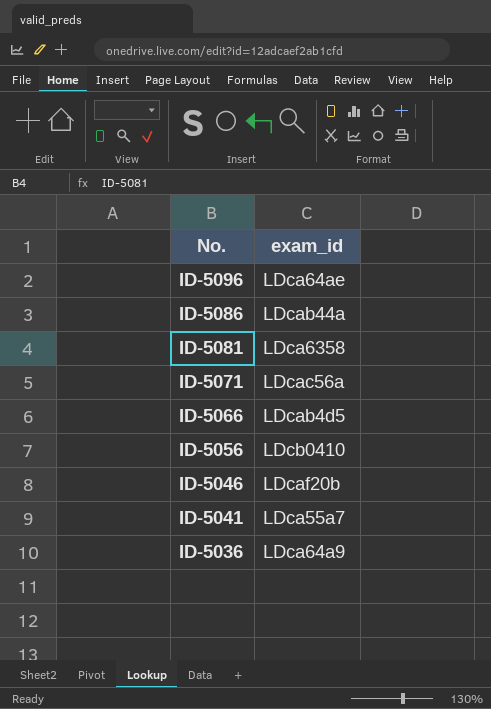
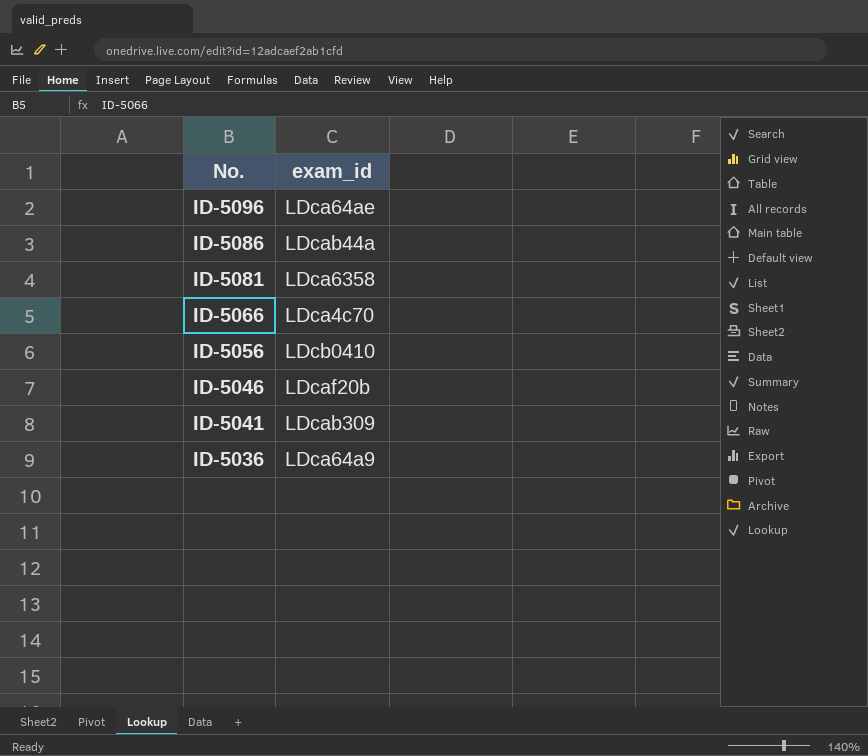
row ID-5071: LDcac56a -> none
ID-5066 | exam_id: LDcab4d5 -> LDca4c70
ID-5041 | exam_id: LDca55a7 -> LDcab309

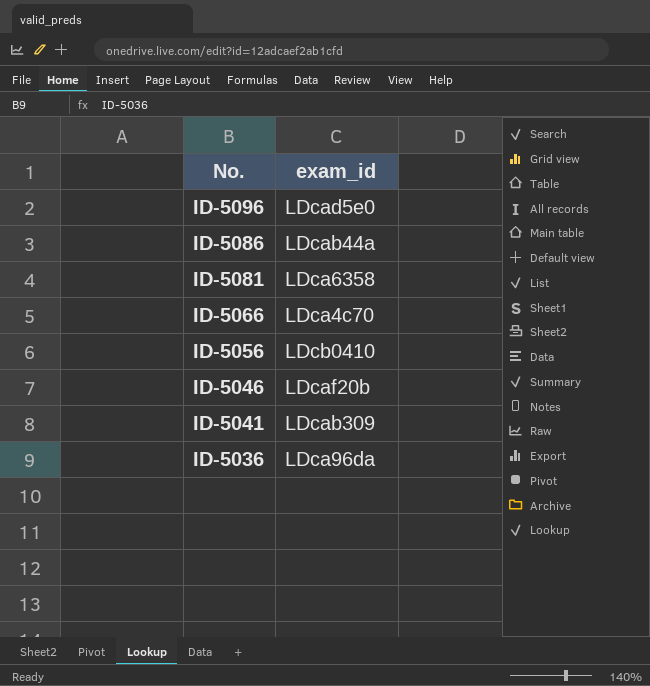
ID-5096 | exam_id: LDca64ae -> LDcad5e0
ID-5036 | exam_id: LDca64a9 -> LDca96da

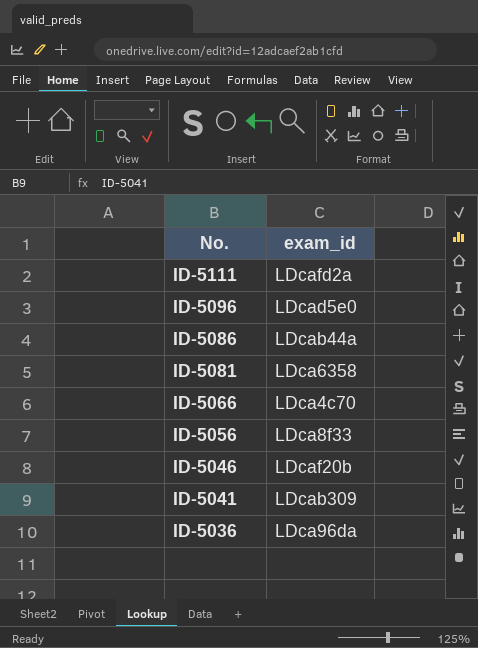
row ID-5111: none -> LDcafd2a
ID-5056 | exam_id: LDcb0410 -> LDca8f33

